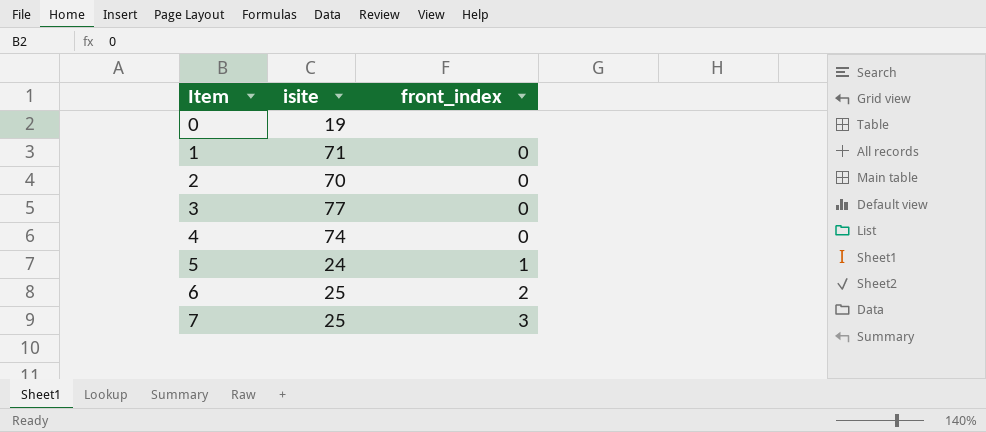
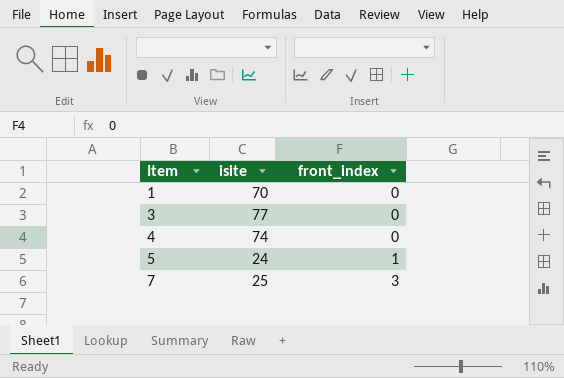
row 0: 19 | none -> none
row 2: 70 | 0 -> none
row 6: 25 | 2 -> none
1 | isite: 71 -> 70

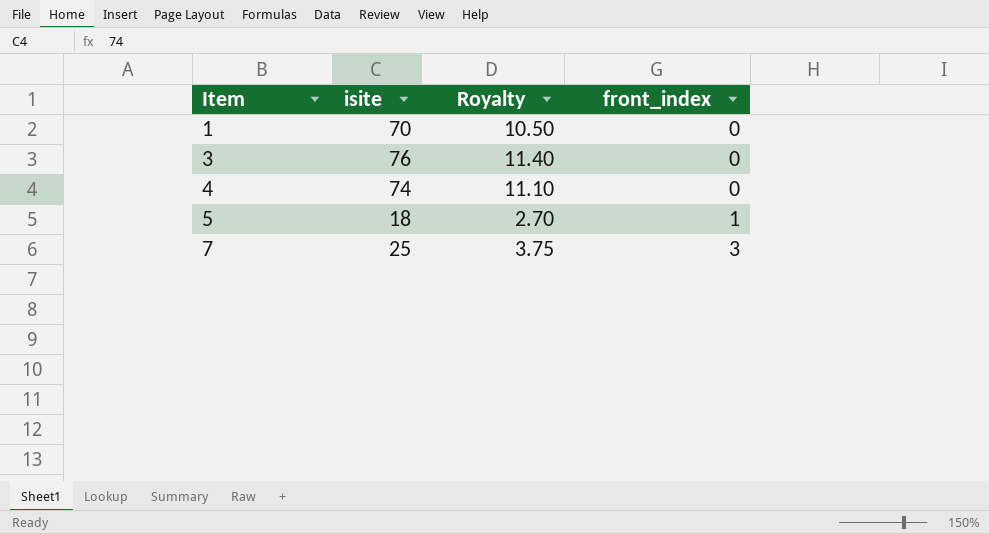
column Royalty | formula: none -> [isite] * 0.15
3 | isite: 77 -> 76
5 | isite: 24 -> 18

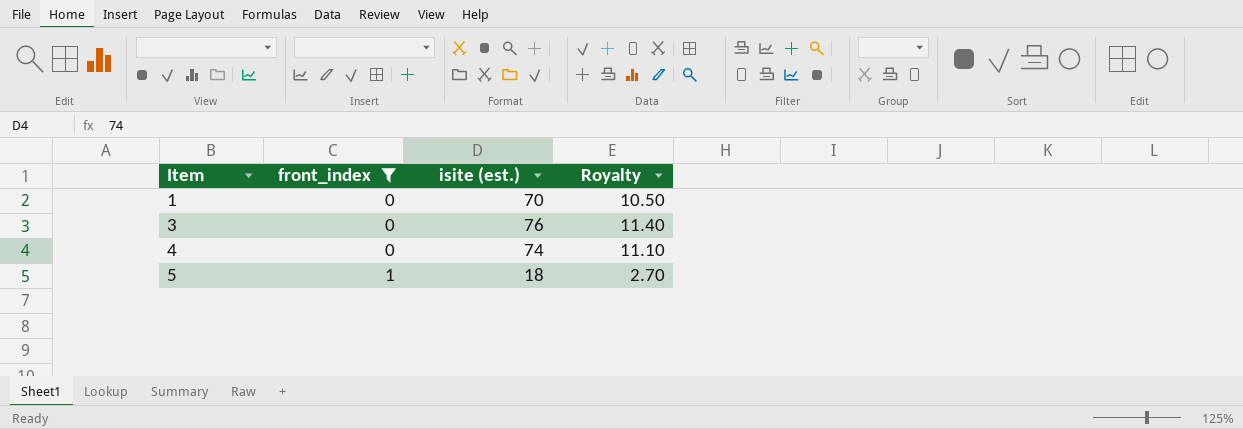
filter: none -> front_index != 3
column front_index | position: 4 -> 2
column name: isite -> isite (est.)

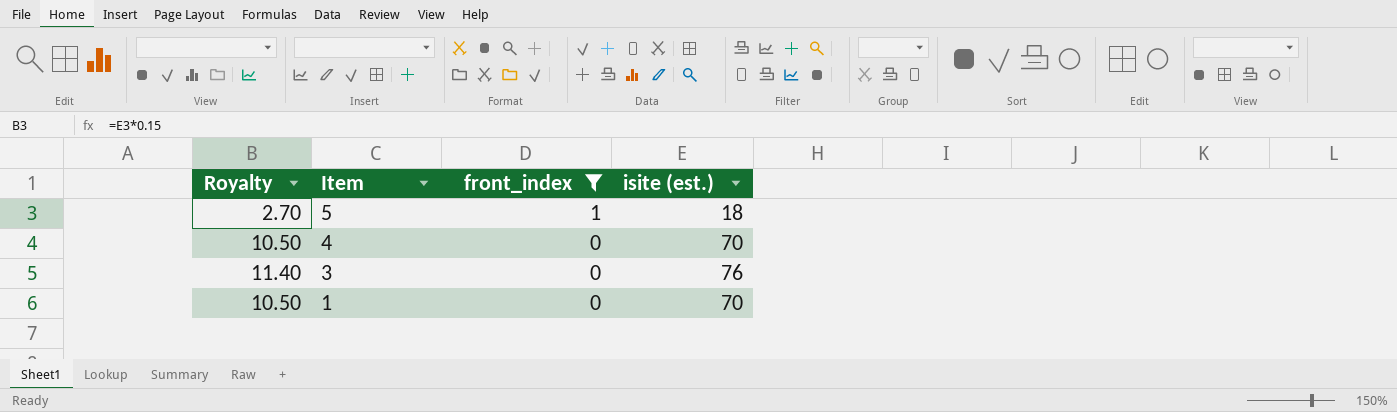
row order: Item ascending -> Item descending
column Royalty | position: 4 -> 1
4 | Royalty: 11.10 -> 10.50
4 | isite (est.): 74 -> 70

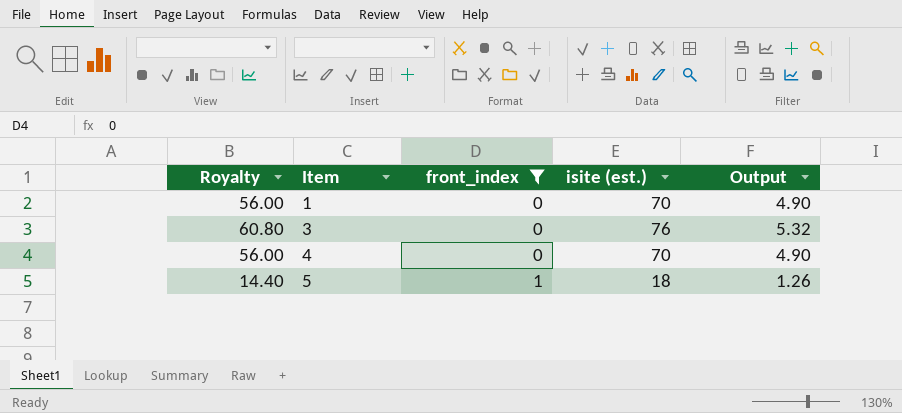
row order: Item descending -> Item ascending
column Royalty | formula: [isite (est.)] * 0.15 -> [isite (est.)] * 0.8
column Output | formula: none -> [isite (est.)] * 0.07

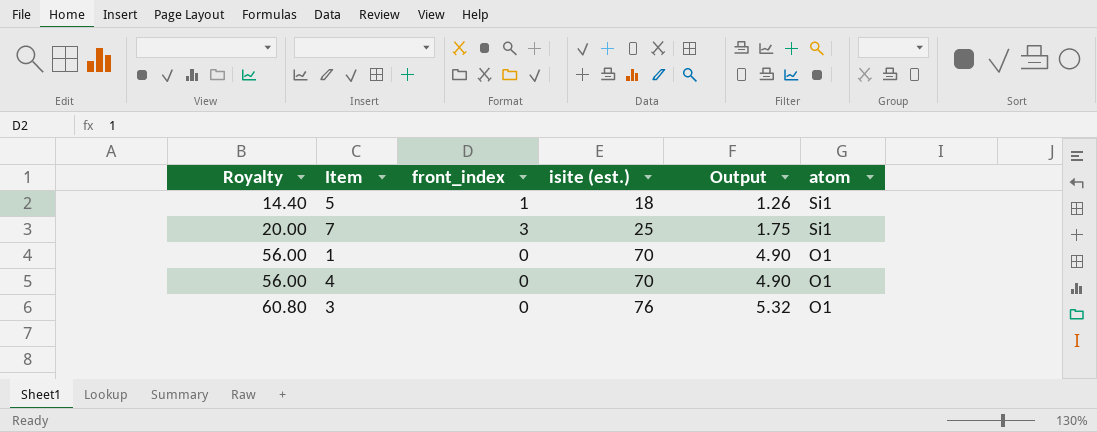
filter: front_index != 3 -> none
row order: Item ascending -> Royalty ascending
column atom | position: none -> 6

